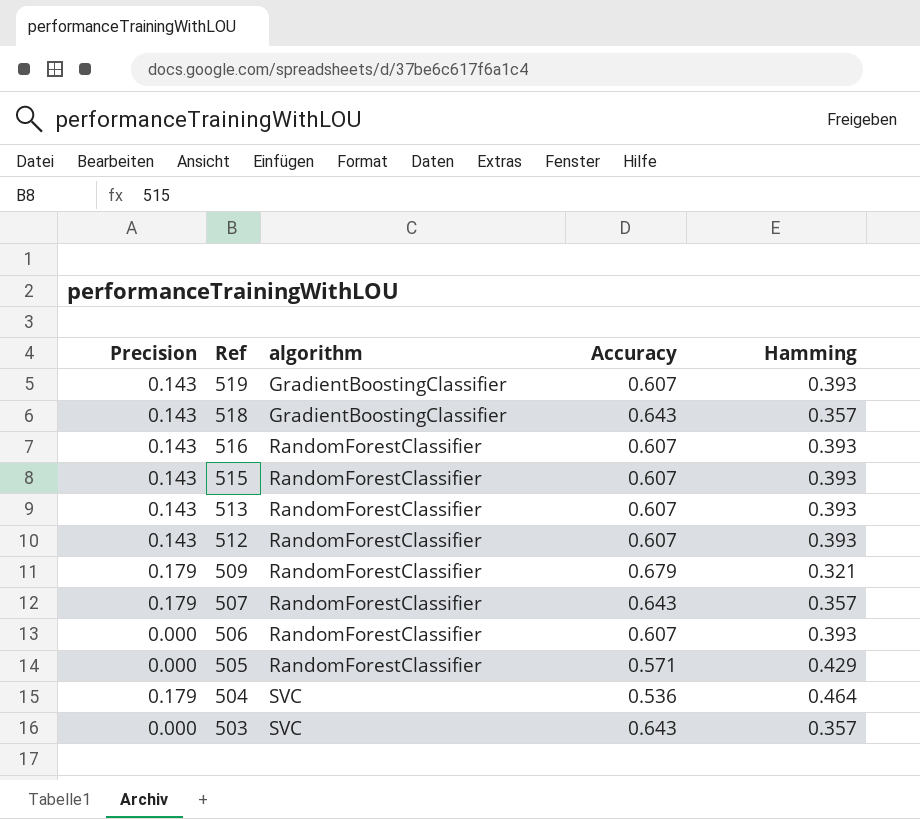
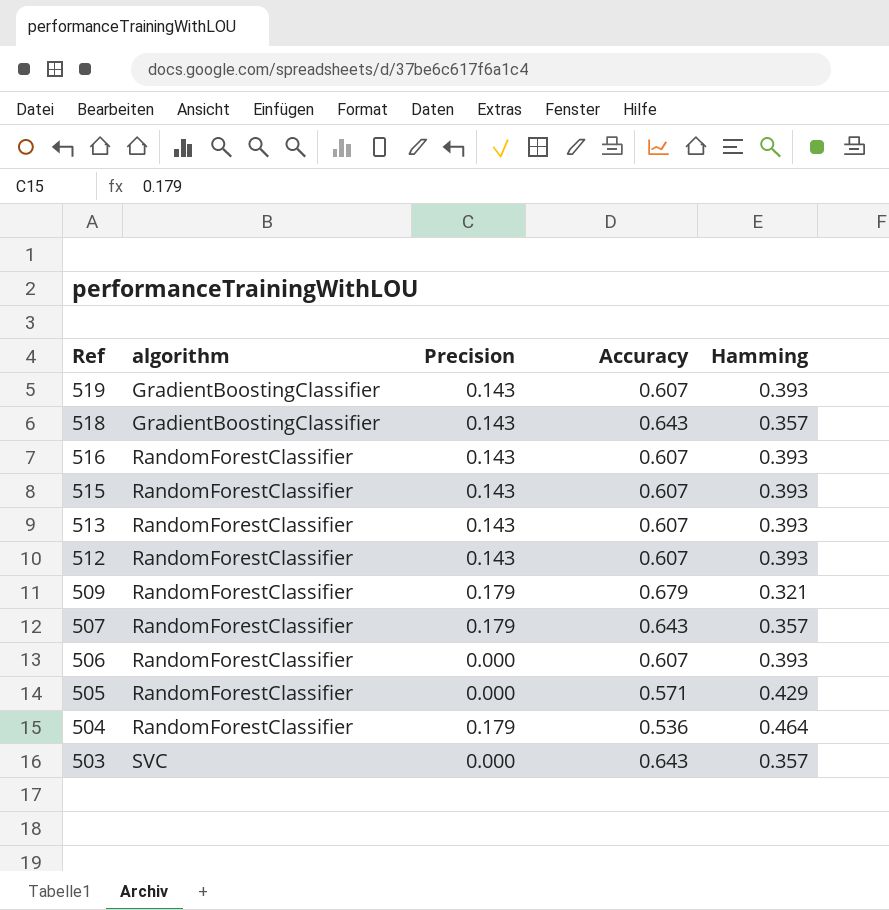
column Precision | position: 1 -> 3
504 | algorithm: SVC -> RandomForestClassifier

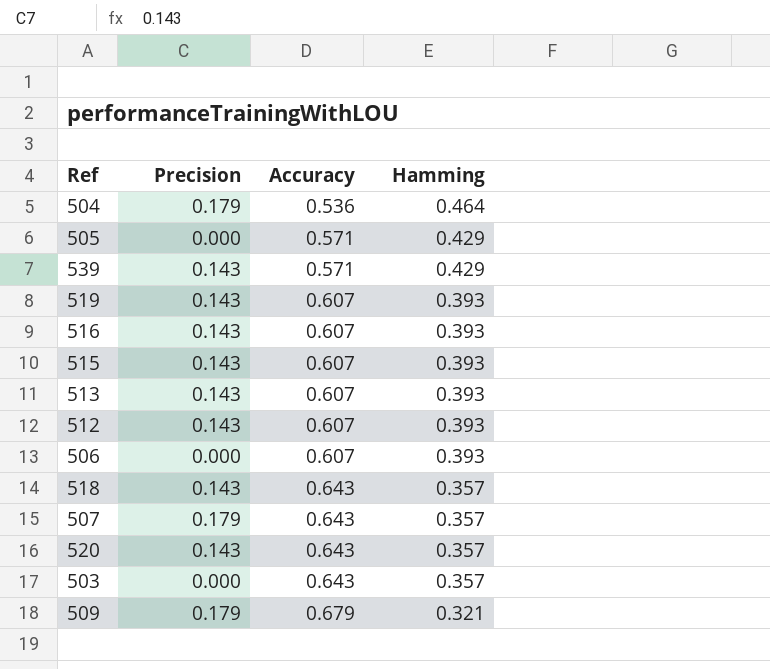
row order: Ref descending -> Accuracy ascending
column algorithm | position: 2 -> none
row 539: none -> 0.143 | 0.571 | 0.429
row 520: none -> 0.143 | 0.643 | 0.357

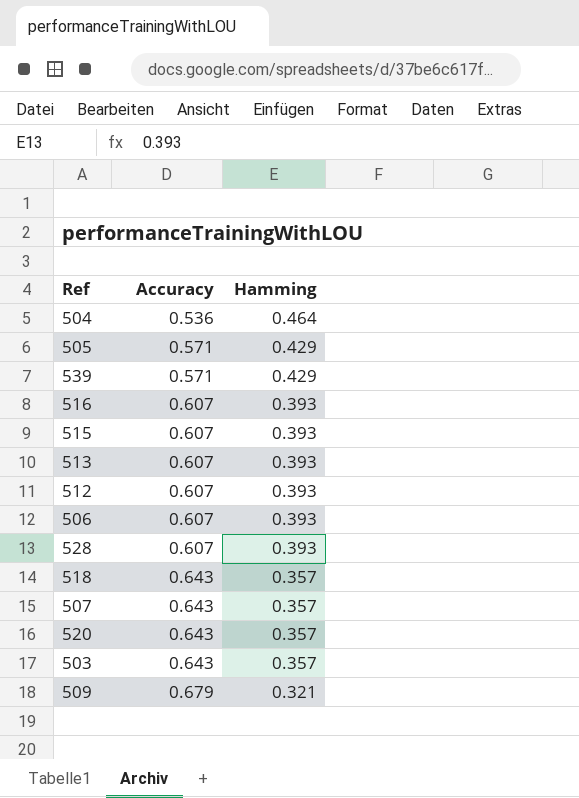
column Precision | position: 2 -> none
row 519: 0.143 | 0.607 | 0.393 -> none
row 528: none -> 0.607 | 0.393

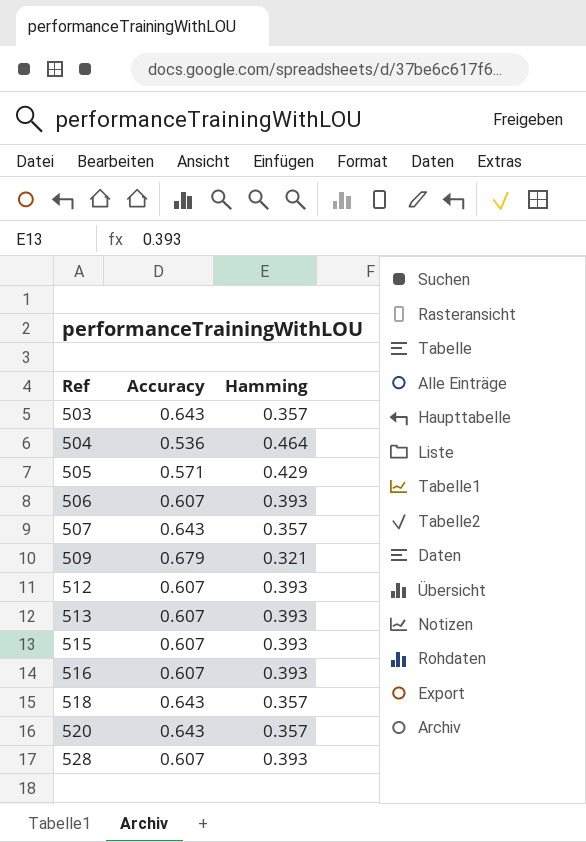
row order: Accuracy ascending -> Ref ascending
row 539: 0.571 | 0.429 -> none

